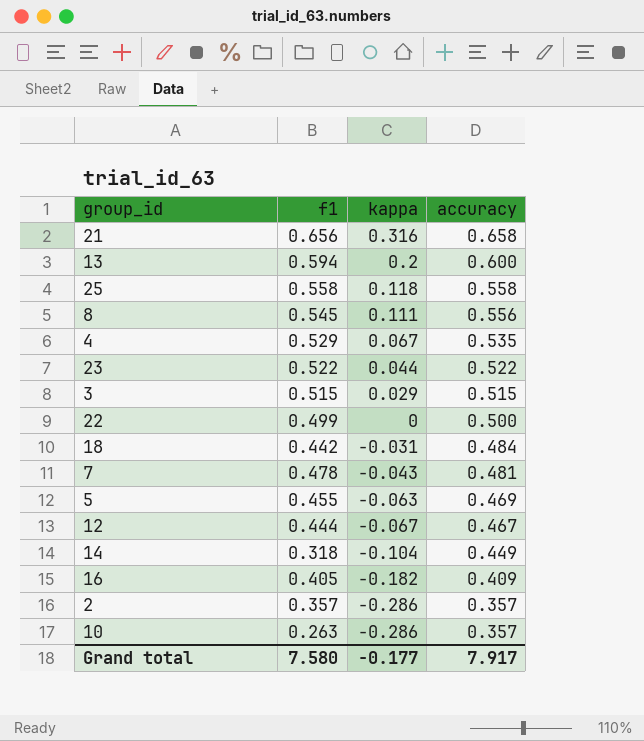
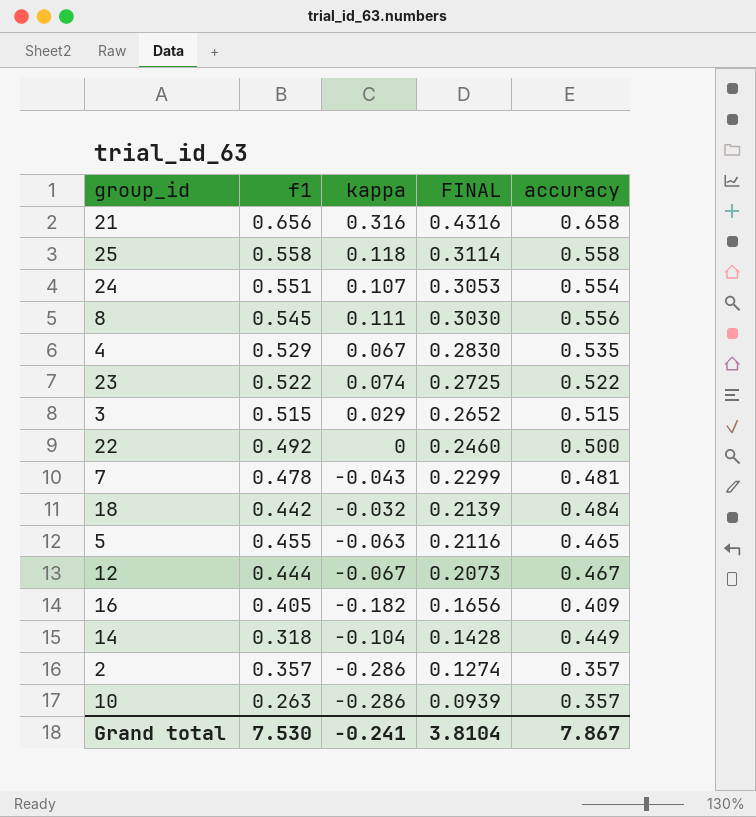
row order: kappa descending -> FINAL descending
column FINAL | formula: none -> [f1] * [accuracy]
row 13: 0.594 | 0.2 | 0.600 -> none
row 24: none -> 0.551 | 0.107 | 0.3053 | 0.554
23 | kappa: 0.044 -> 0.074
22 | f1: 0.499 -> 0.492
18 | kappa: -0.031 -> -0.032
5 | accuracy: 0.469 -> 0.465
Grand total | f1: 7.580 -> 7.530
Grand total | kappa: -0.177 -> -0.241
Grand total | accuracy: 7.917 -> 7.867

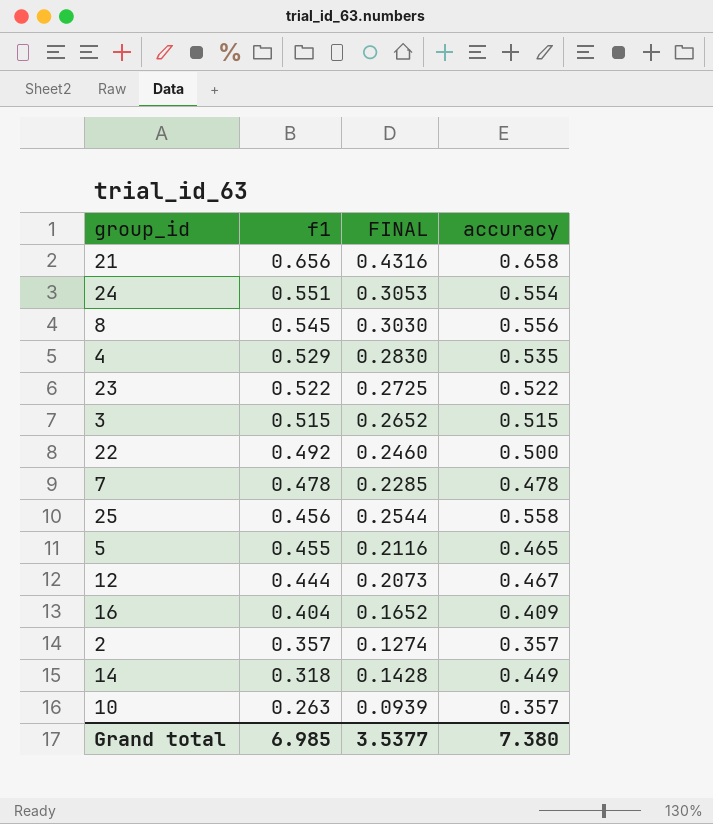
row order: FINAL descending -> f1 descending
column kappa | position: 3 -> none
row 18: 0.442 | -0.032 | 0.2139 | 0.484 -> none
7 | FINAL: 0.2299 -> 0.2285
7 | accuracy: 0.481 -> 0.478
25 | f1: 0.558 -> 0.456
25 | FINAL: 0.3114 -> 0.2544
16 | f1: 0.405 -> 0.404
16 | FINAL: 0.1656 -> 0.1652
Grand total | f1: 7.530 -> 6.985
Grand total | FINAL: 3.8104 -> 3.5377
Grand total | accuracy: 7.867 -> 7.380

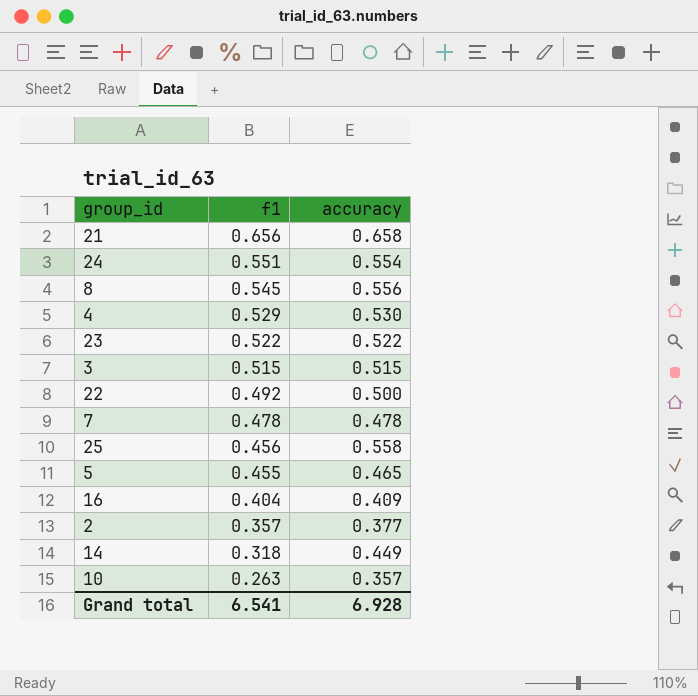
column FINAL | formula: [f1] * [accuracy] -> none
row 12: 0.444 | 0.2073 | 0.467 -> none
4 | accuracy: 0.535 -> 0.530
2 | accuracy: 0.357 -> 0.377
Grand total | f1: 6.985 -> 6.541
Grand total | accuracy: 7.380 -> 6.928

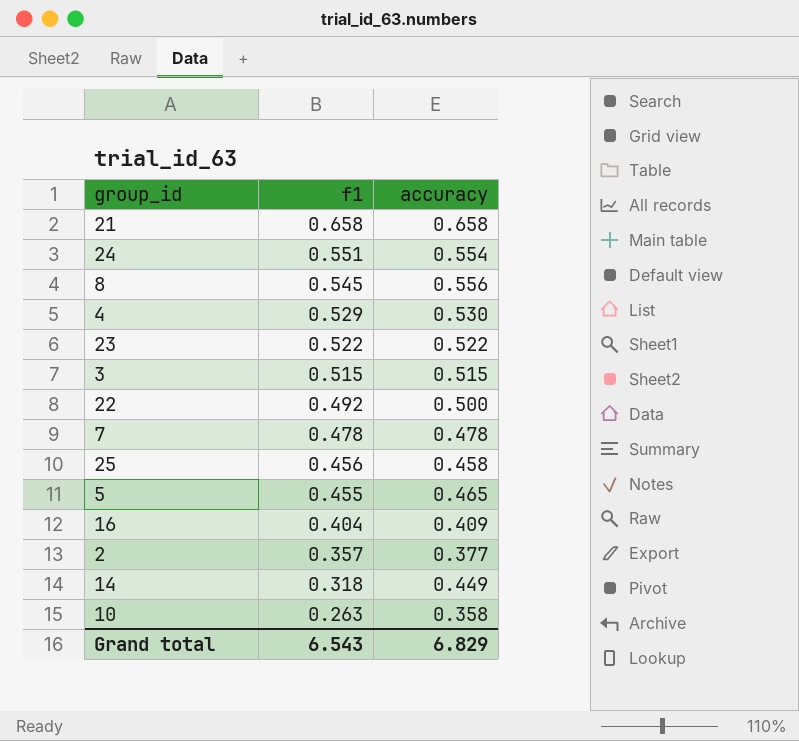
21 | f1: 0.656 -> 0.658
25 | accuracy: 0.558 -> 0.458
10 | accuracy: 0.357 -> 0.358
Grand total | f1: 6.541 -> 6.543
Grand total | accuracy: 6.928 -> 6.829

